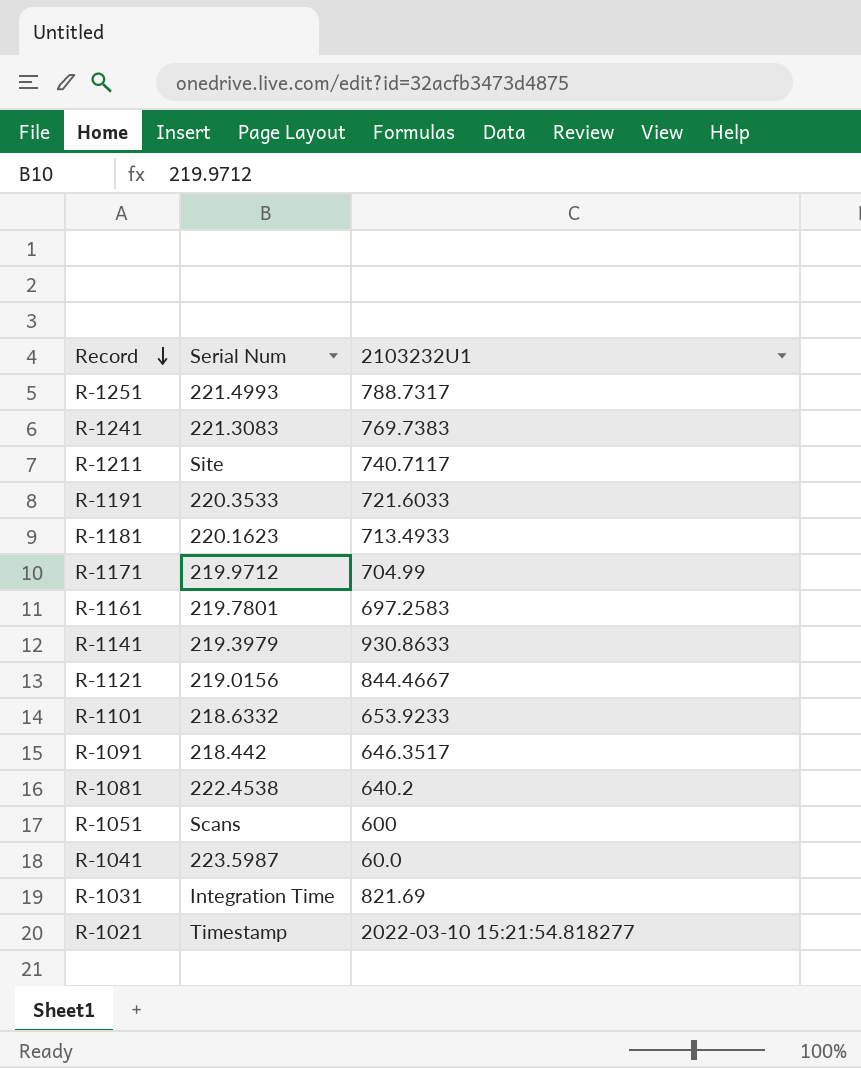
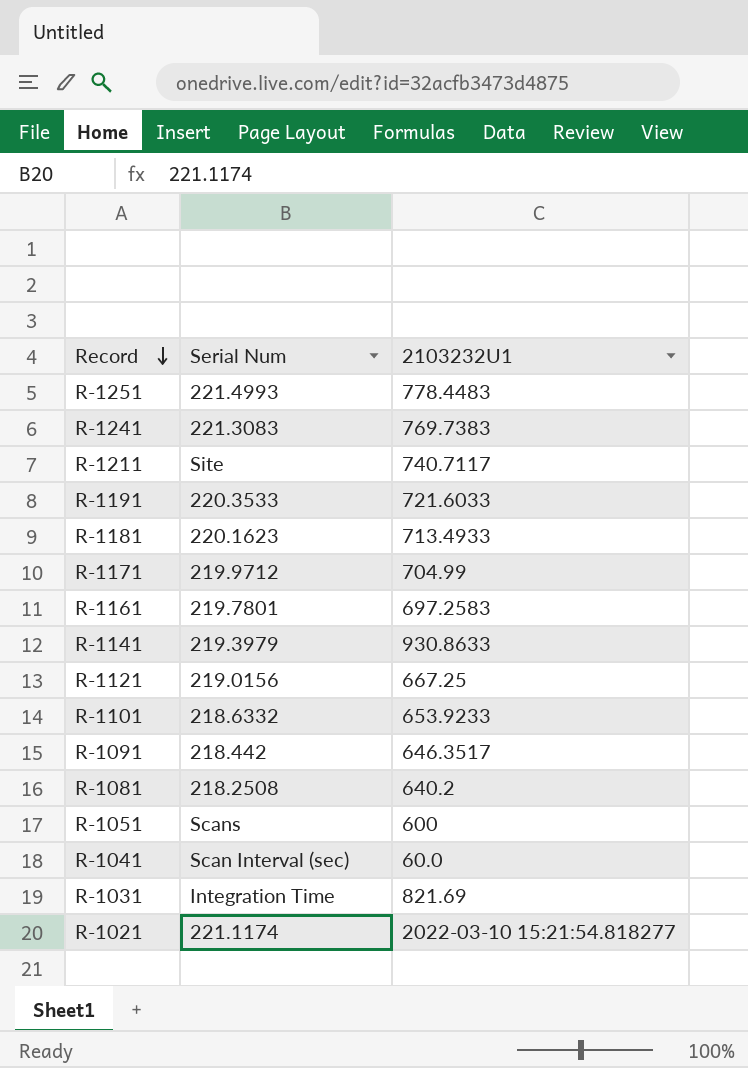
R-1251 | 2103232U1: 788.7317 -> 778.4483
R-1121 | 2103232U1: 844.4667 -> 667.25
R-1081 | Serial Num: 222.4538 -> 218.2508
R-1041 | Serial Num: 223.5987 -> Scan Interval (sec)
R-1021 | Serial Num: Timestamp -> 221.1174

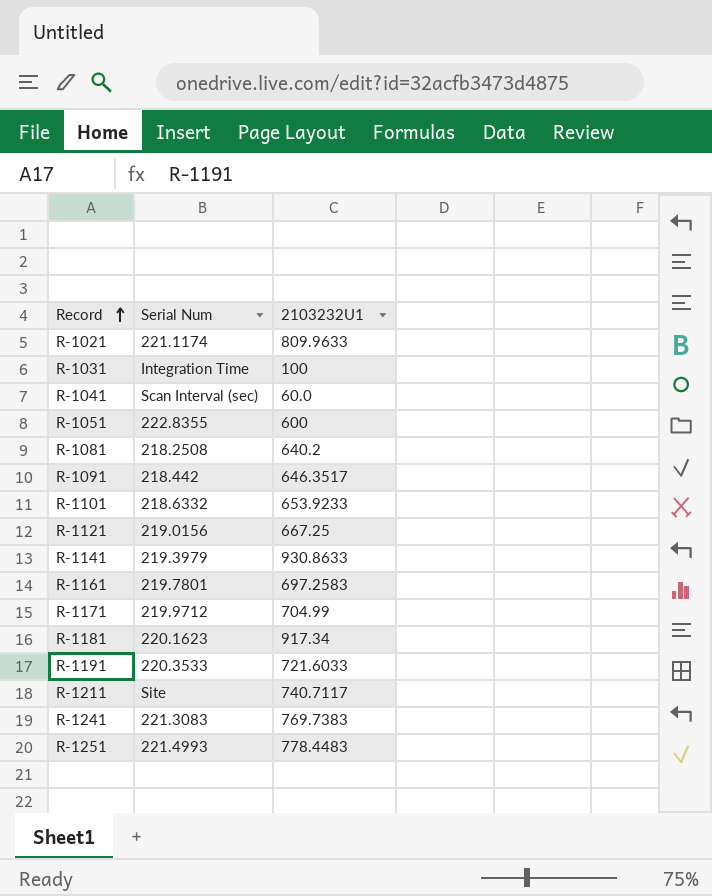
row order: Record descending -> Record ascending
R-1021 | 2103232U1: 2022-03-10 15:21:54.818277 -> 809.9633
R-1031 | 2103232U1: 821.69 -> 100
R-1051 | Serial Num: Scans -> 222.8355
R-1181 | 2103232U1: 713.4933 -> 917.34

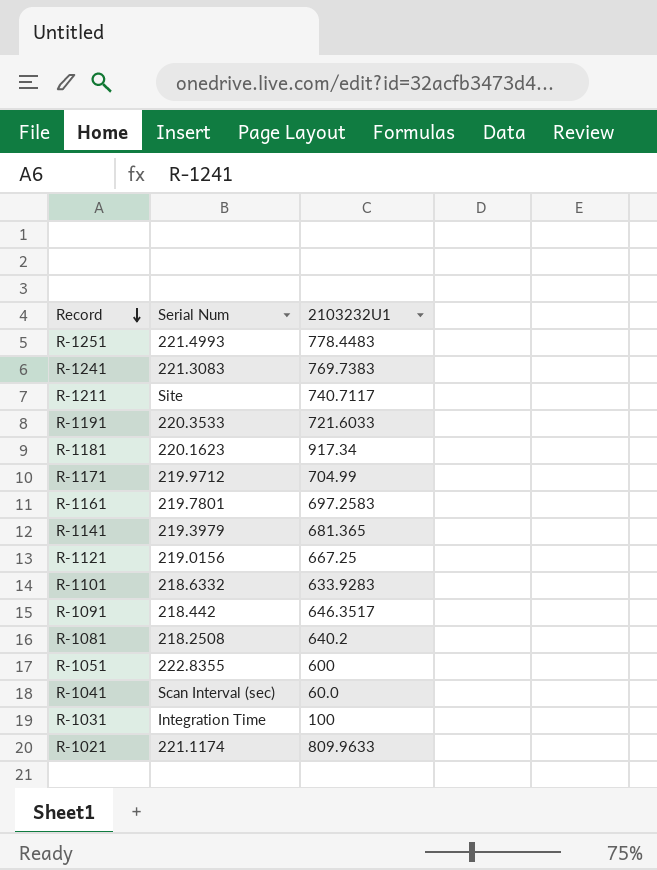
row order: Record ascending -> Record descending
R-1141 | 2103232U1: 930.8633 -> 681.365
R-1101 | 2103232U1: 653.9233 -> 633.9283

